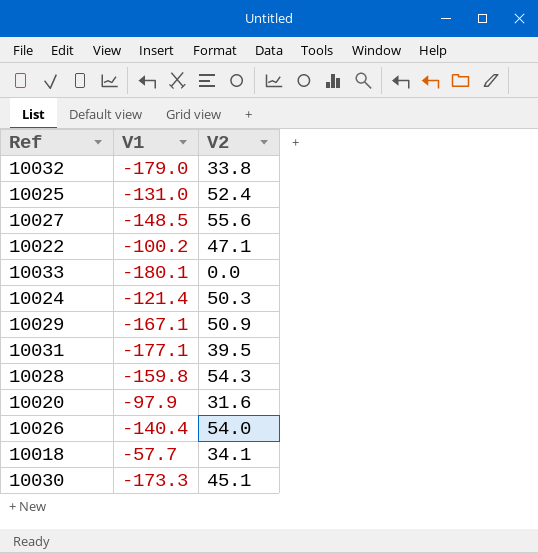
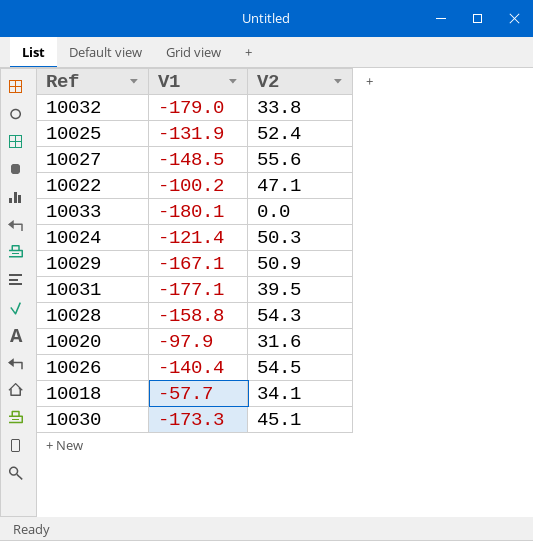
10025 | V1: -131.0 -> -131.9
10028 | V1: -159.8 -> -158.8
10026 | V2: 54.0 -> 54.5

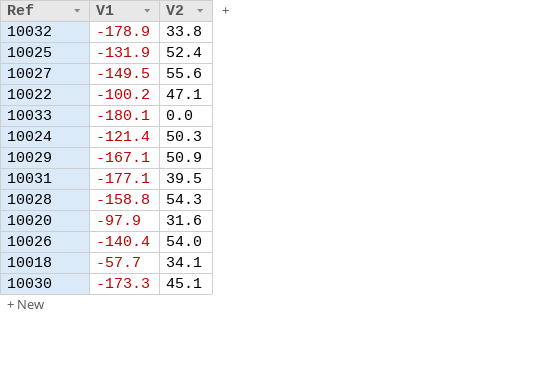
10032 | V1: -179.0 -> -178.9
10027 | V1: -148.5 -> -149.5
10026 | V2: 54.5 -> 54.0

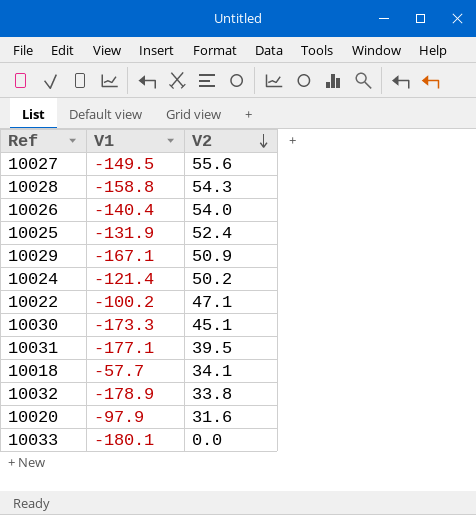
row order: none -> V2 descending
10024 | V2: 50.3 -> 50.2

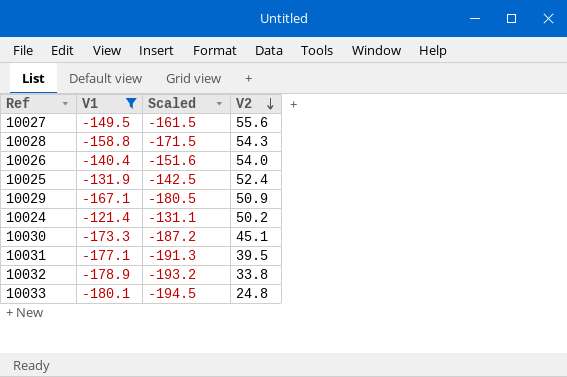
filter: none -> V1 <= -121.4
column Scaled | formula: none -> [V1] * 1.08
10033 | V2: 0.0 -> 24.8

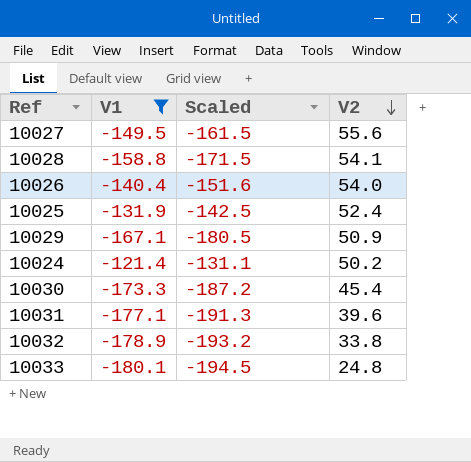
10028 | V2: 54.3 -> 54.1
10030 | V2: 45.1 -> 45.4
10031 | V2: 39.5 -> 39.6

